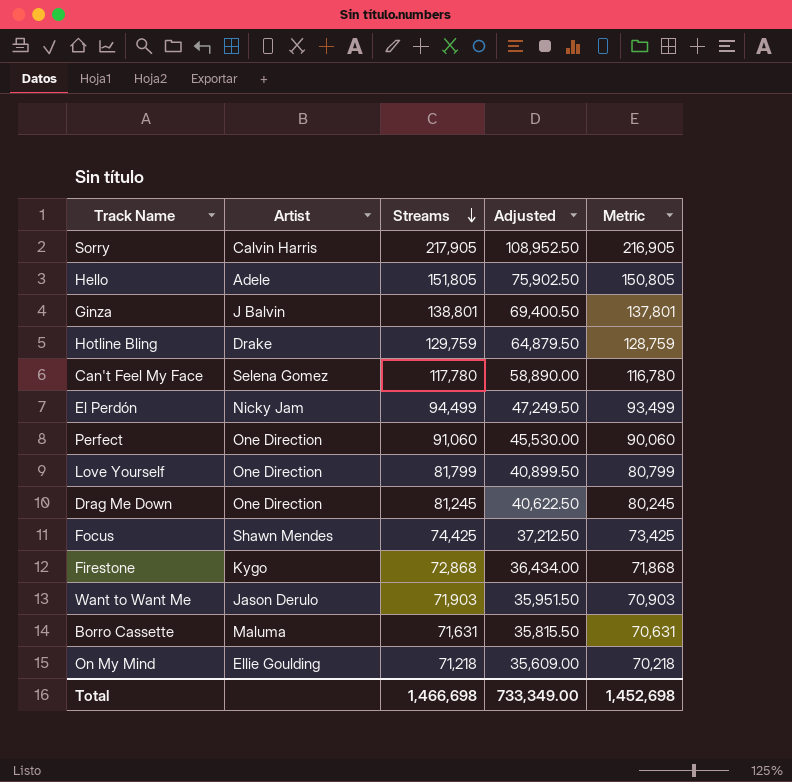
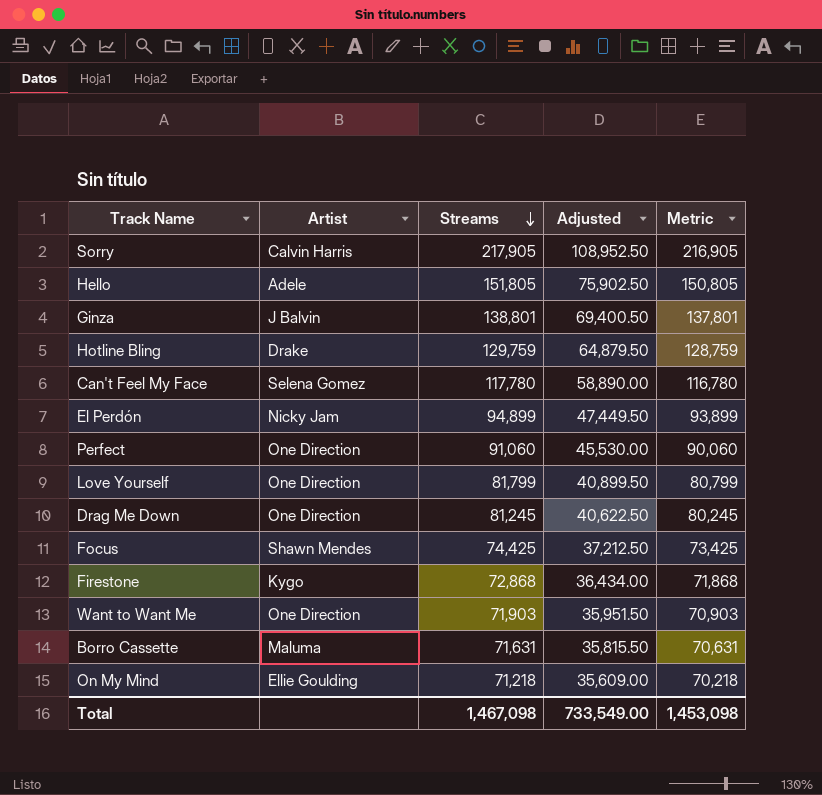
El Perdón | Streams: 94,499 -> 94,899
El Perdón | Adjusted: 47,249.50 -> 47,449.50
El Perdón | Metric: 93,499 -> 93,899
Want to Want Me | Artist: Jason Derulo -> One Direction
Total | Streams: 1,466,698 -> 1,467,098
Total | Adjusted: 733,349.00 -> 733,549.00
Total | Metric: 1,452,698 -> 1,453,098

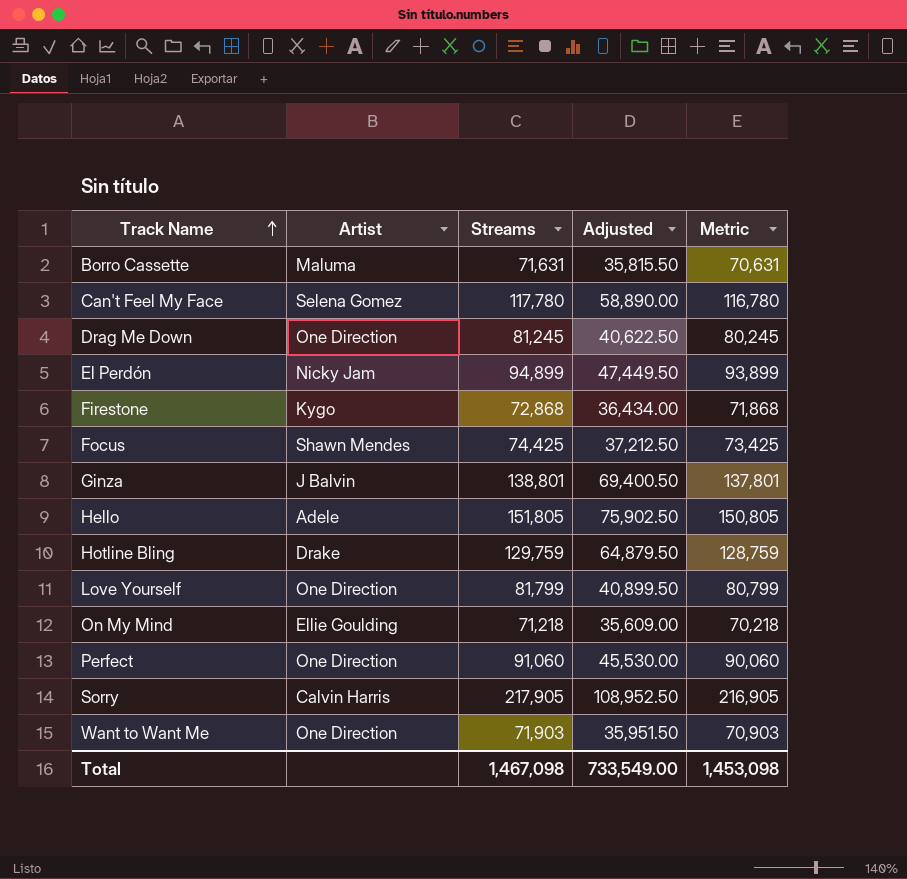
row order: Streams descending -> Track Name ascending

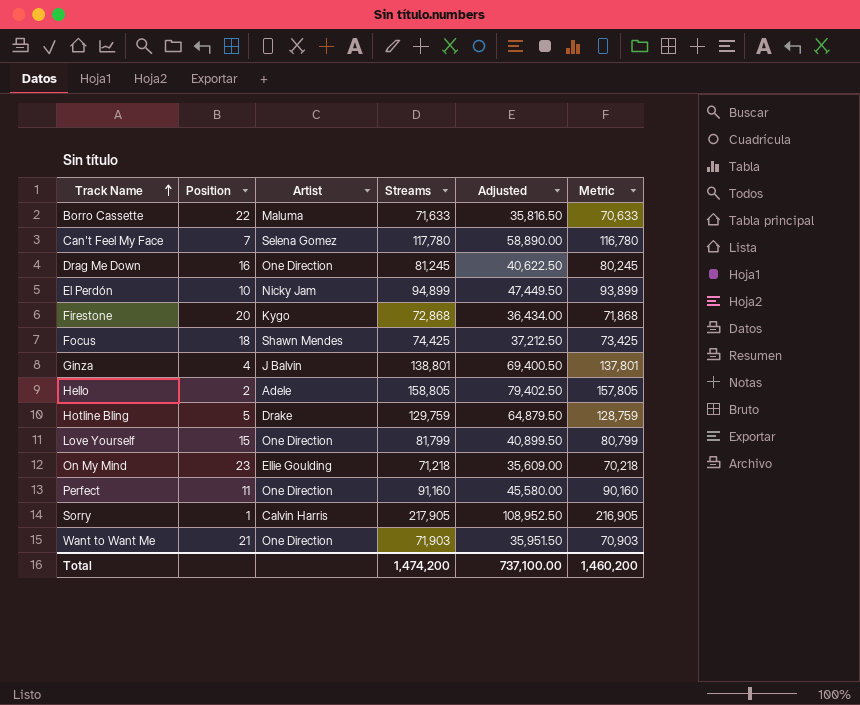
column Position | position: none -> 2
Borro Cassette | Streams: 71,631 -> 71,633
Borro Cassette | Adjusted: 35,815.50 -> 35,816.50
Borro Cassette | Metric: 70,631 -> 70,633
Hello | Streams: 151,805 -> 158,805
Hello | Adjusted: 75,902.50 -> 79,402.50
Hello | Metric: 150,805 -> 157,805
Perfect | Streams: 91,060 -> 91,160
Perfect | Adjusted: 45,530.00 -> 45,580.00
Perfect | Metric: 90,060 -> 90,160
Total | Streams: 1,467,098 -> 1,474,200
Total | Adjusted: 733,549.00 -> 737,100.00
Total | Metric: 1,453,098 -> 1,460,200

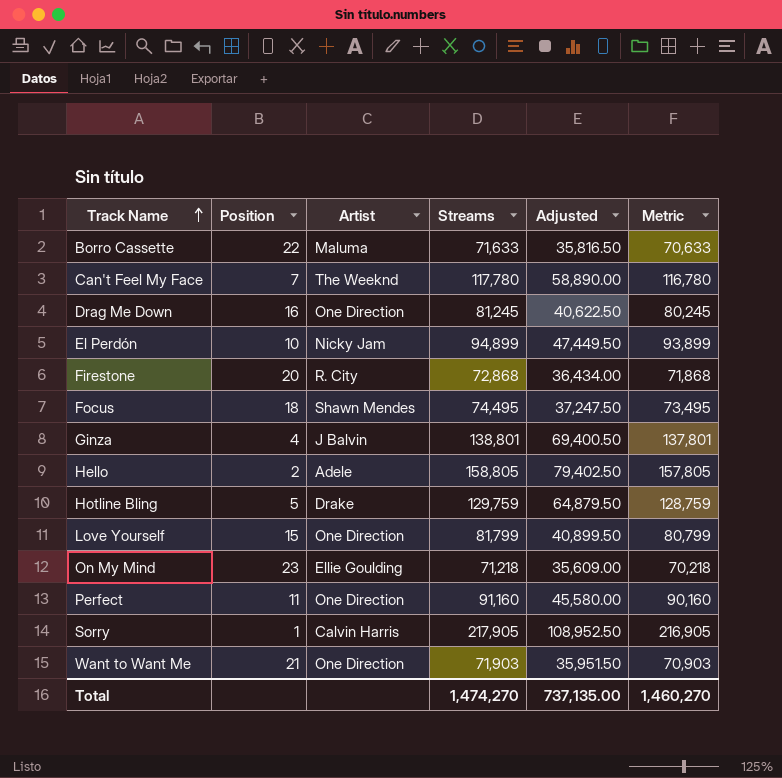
Can't Feel My Face | Artist: Selena Gomez -> The Weeknd
Firestone | Artist: Kygo -> R. City
Focus | Streams: 74,425 -> 74,495
Focus | Adjusted: 37,212.50 -> 37,247.50
Focus | Metric: 73,425 -> 73,495
Total | Streams: 1,474,200 -> 1,474,270
Total | Adjusted: 737,100.00 -> 737,135.00
Total | Metric: 1,460,200 -> 1,460,270

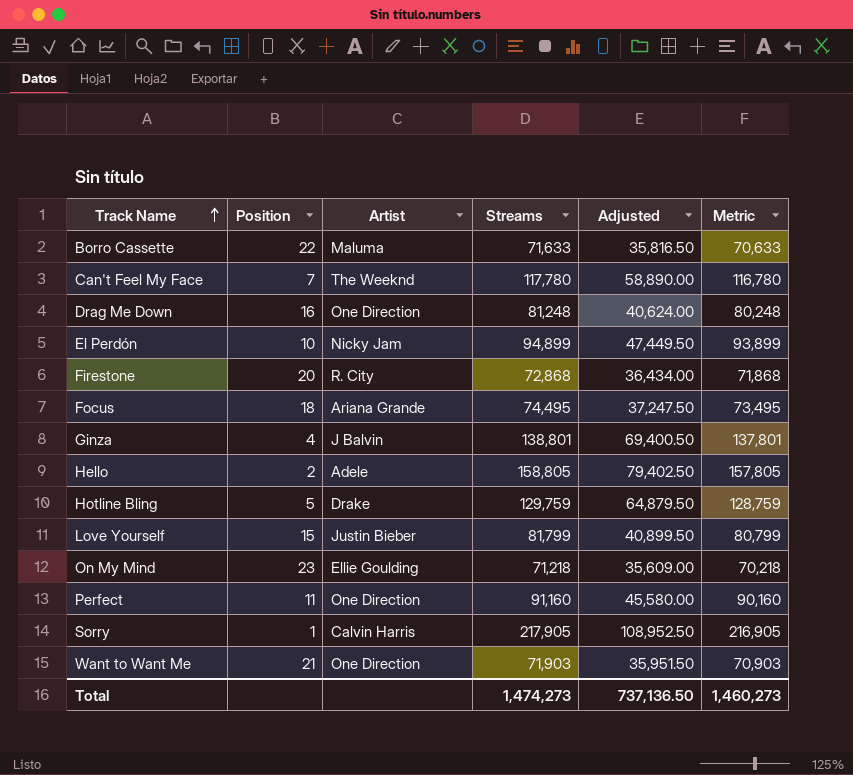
Drag Me Down | Streams: 81,245 -> 81,248
Drag Me Down | Adjusted: 40,622.50 -> 40,624.00
Drag Me Down | Metric: 80,245 -> 80,248
Focus | Artist: Shawn Mendes -> Ariana Grande
Love Yourself | Artist: One Direction -> Justin Bieber
Total | Streams: 1,474,270 -> 1,474,273
Total | Adjusted: 737,135.00 -> 737,136.50
Total | Metric: 1,460,270 -> 1,460,273

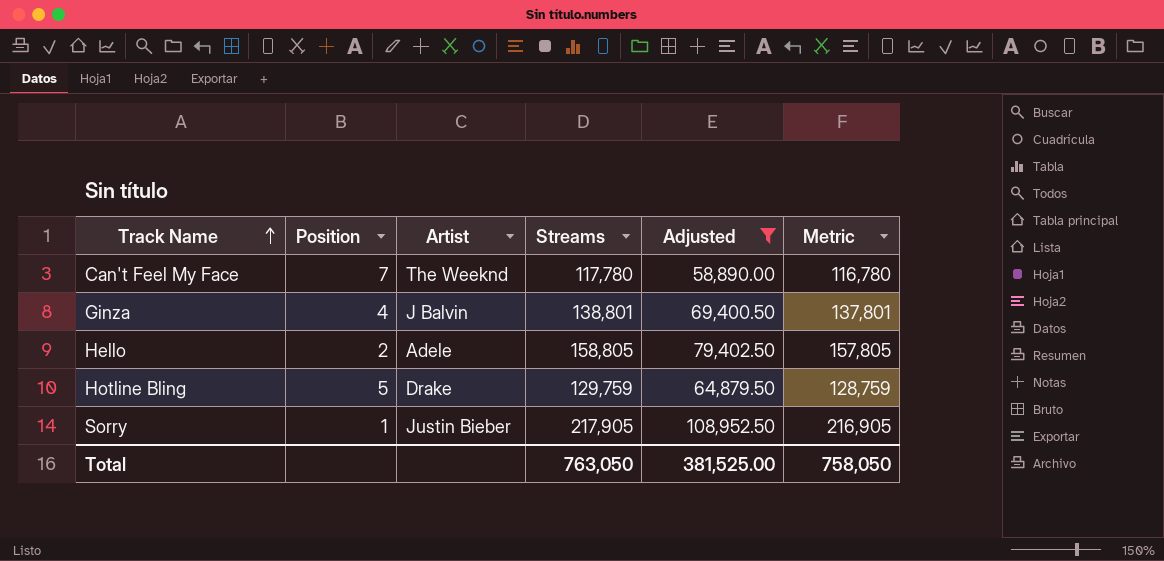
filter: none -> Adjusted >= 58,890.00
Sorry | Artist: Calvin Harris -> Justin Bieber
Total | Streams: 1,474,273 -> 763,050
Total | Adjusted: 737,136.50 -> 381,525.00
Total | Metric: 1,460,273 -> 758,050

